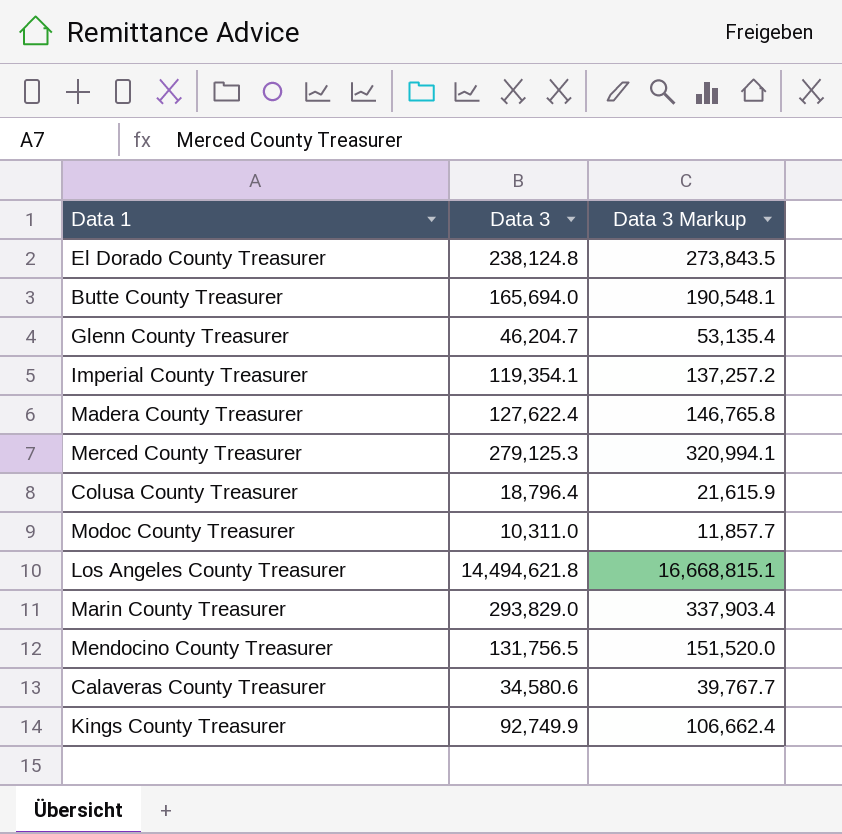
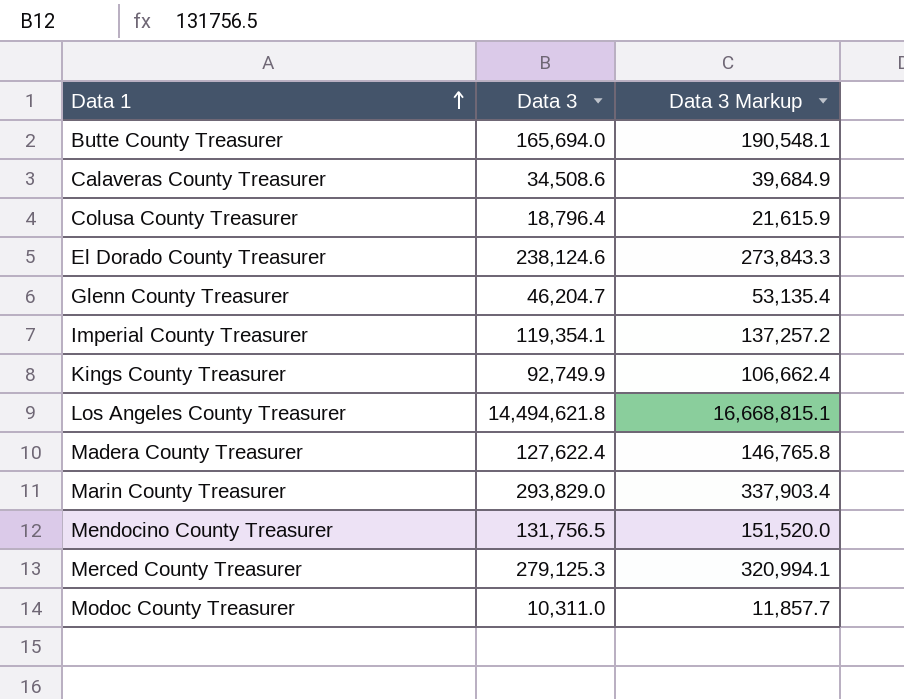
row order: none -> Data 1 ascending
Calaveras County Treasurer | Data 3: 34,580.6 -> 34,508.6
Calaveras County Treasurer | Data 3 Markup: 39,767.7 -> 39,684.9
El Dorado County Treasurer | Data 3: 238,124.8 -> 238,124.6
El Dorado County Treasurer | Data 3 Markup: 273,843.5 -> 273,843.3

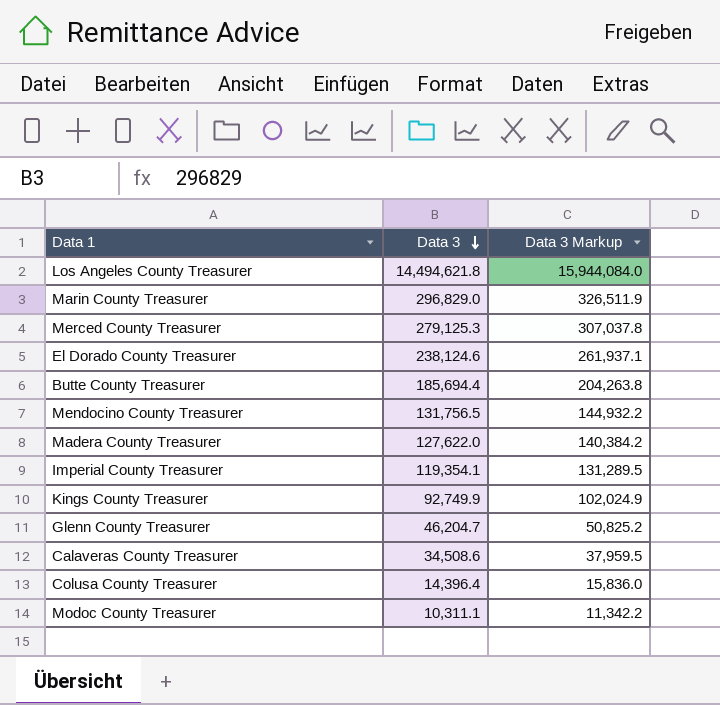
row order: Data 1 ascending -> Data 3 descending
column Data 3 Markup | formula: [Data 3] * 1.15 -> [Data 3] * 1.1
Marin County Treasurer | Data 3: 293,829.0 -> 296,829.0
Butte County Treasurer | Data 3: 165,694.0 -> 185,694.4
Madera County Treasurer | Data 3: 127,622.4 -> 127,622.0
Colusa County Treasurer | Data 3: 18,796.4 -> 14,396.4
Modoc County Treasurer | Data 3: 10,311.0 -> 10,311.1

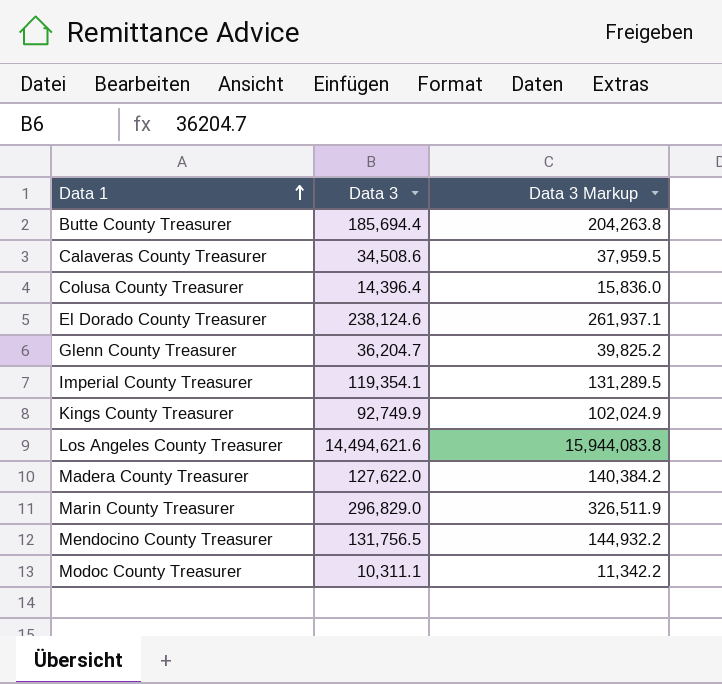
row order: Data 3 descending -> Data 1 ascending
row Merced County Treasurer: 279,125.3 | 307,037.8 -> none
Glenn County Treasurer | Data 3: 46,204.7 -> 36,204.7
Glenn County Treasurer | Data 3 Markup: 50,825.2 -> 39,825.2
Los Angeles County Treasurer | Data 3: 14,494,621.8 -> 14,494,621.6
Los Angeles County Treasurer | Data 3 Markup: 15,944,084.0 -> 15,944,083.8

